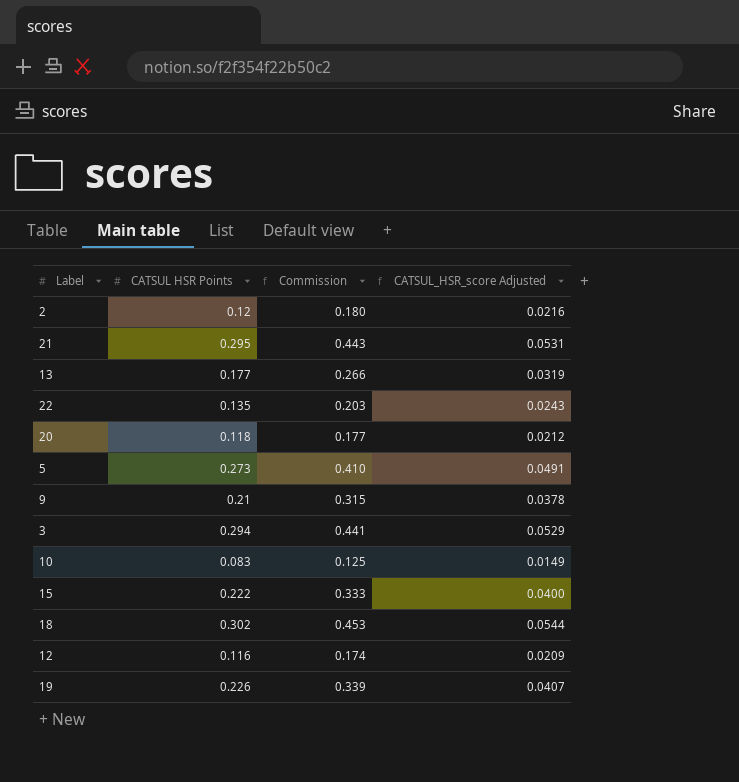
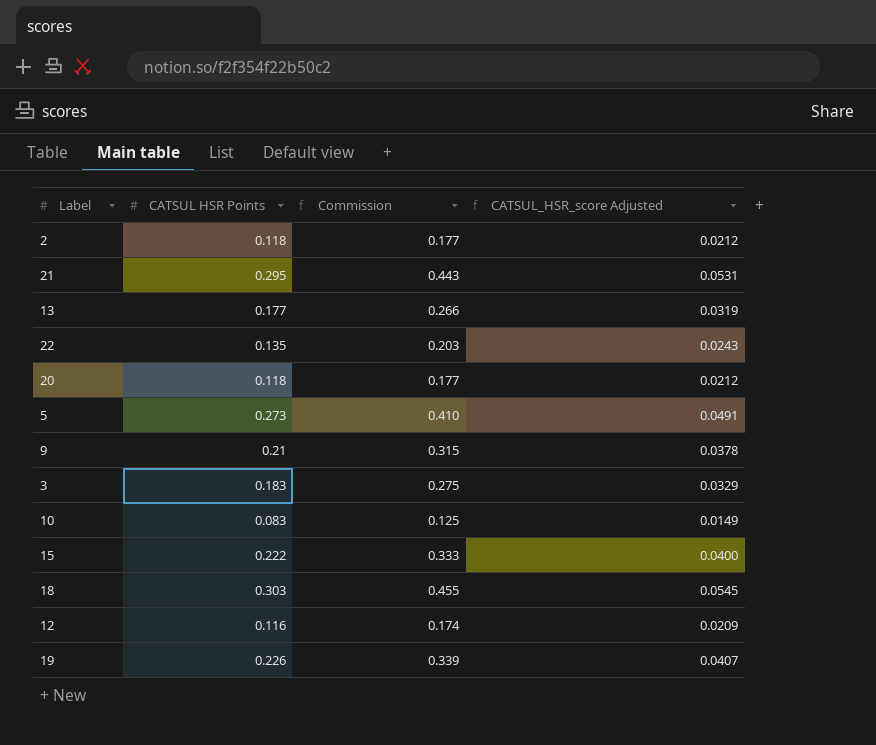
2 | CATSUL HSR Points: 0.12 -> 0.118
2 | Commission: 0.180 -> 0.177
2 | CATSUL_HSR_score Adjusted: 0.0216 -> 0.0212
3 | CATSUL HSR Points: 0.294 -> 0.183
3 | Commission: 0.441 -> 0.275
3 | CATSUL_HSR_score Adjusted: 0.0529 -> 0.0329
18 | CATSUL HSR Points: 0.302 -> 0.303
18 | Commission: 0.453 -> 0.455
18 | CATSUL_HSR_score Adjusted: 0.0544 -> 0.0545

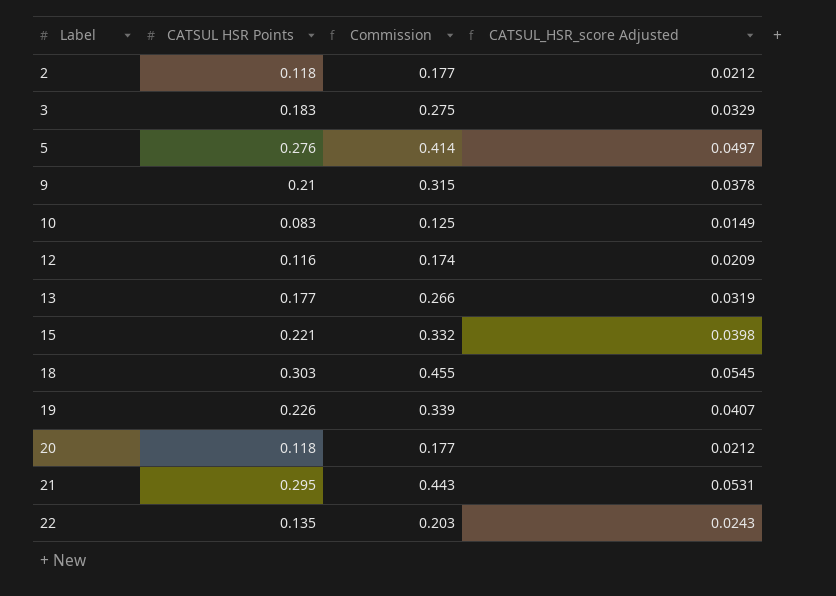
row order: none -> Label ascending
5 | CATSUL HSR Points: 0.273 -> 0.276
5 | Commission: 0.410 -> 0.414
5 | CATSUL_HSR_score Adjusted: 0.0491 -> 0.0497
15 | CATSUL HSR Points: 0.222 -> 0.221
15 | Commission: 0.333 -> 0.332
15 | CATSUL_HSR_score Adjusted: 0.0400 -> 0.0398

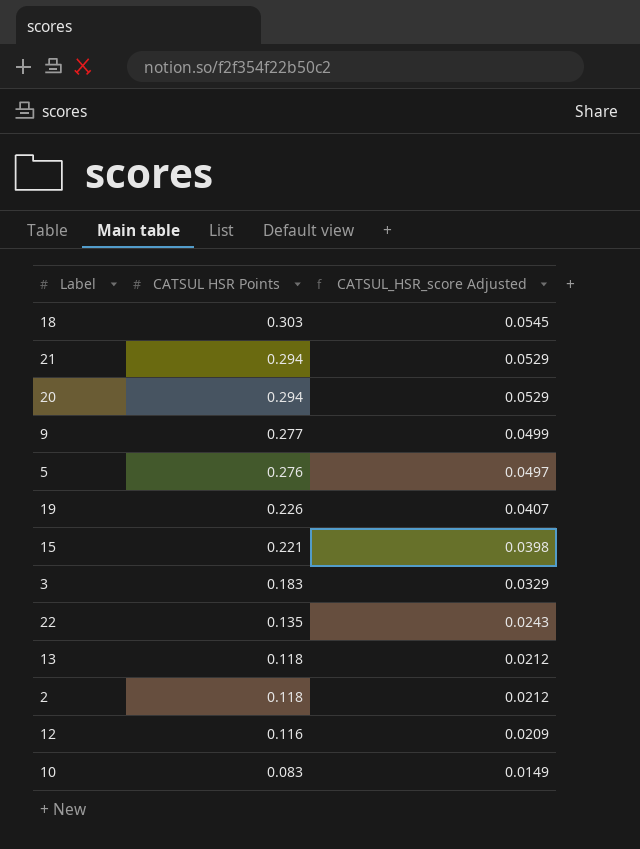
row order: Label ascending -> CATSUL HSR Points descending
column Commission | formula: [CATSUL HSR Points] * 1.5 -> none
21 | CATSUL HSR Points: 0.295 -> 0.294
21 | CATSUL_HSR_score Adjusted: 0.0531 -> 0.0529
20 | CATSUL HSR Points: 0.118 -> 0.294
20 | CATSUL_HSR_score Adjusted: 0.0212 -> 0.0529
9 | CATSUL HSR Points: 0.21 -> 0.277
9 | CATSUL_HSR_score Adjusted: 0.0378 -> 0.0499
13 | CATSUL HSR Points: 0.177 -> 0.118
13 | CATSUL_HSR_score Adjusted: 0.0319 -> 0.0212

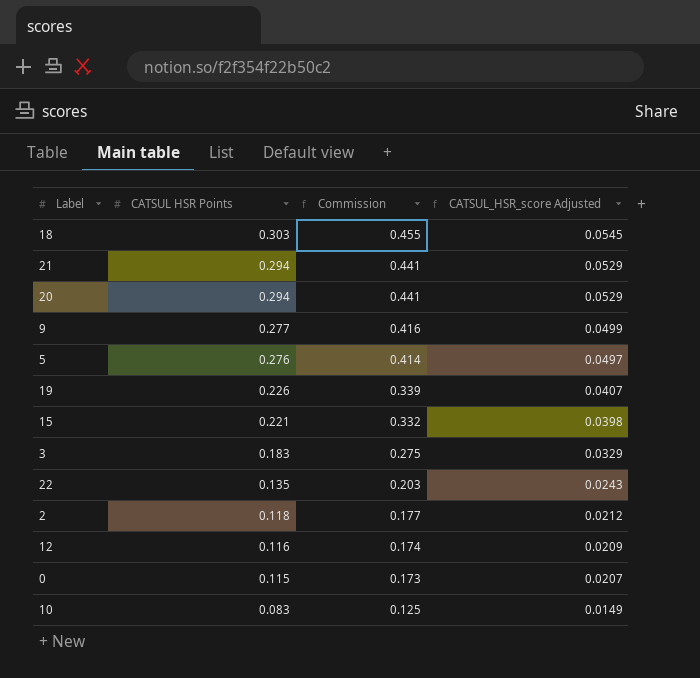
column Commission | formula: none -> [CATSUL HSR Points] * 1.5
row 13: 0.118 | 0.0212 -> none
row 0: none -> 0.115 | 0.173 | 0.0207

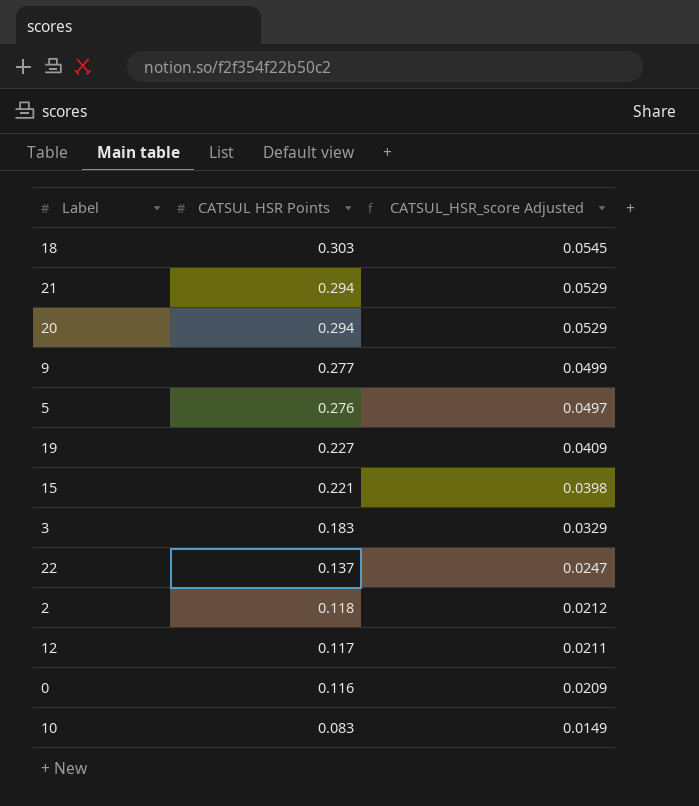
column Commission | formula: [CATSUL HSR Points] * 1.5 -> none
19 | CATSUL HSR Points: 0.226 -> 0.227
19 | CATSUL_HSR_score Adjusted: 0.0407 -> 0.0409
22 | CATSUL HSR Points: 0.135 -> 0.137
22 | CATSUL_HSR_score Adjusted: 0.0243 -> 0.0247
12 | CATSUL HSR Points: 0.116 -> 0.117
12 | CATSUL_HSR_score Adjusted: 0.0209 -> 0.0211
0 | CATSUL HSR Points: 0.115 -> 0.116
0 | CATSUL_HSR_score Adjusted: 0.0207 -> 0.0209

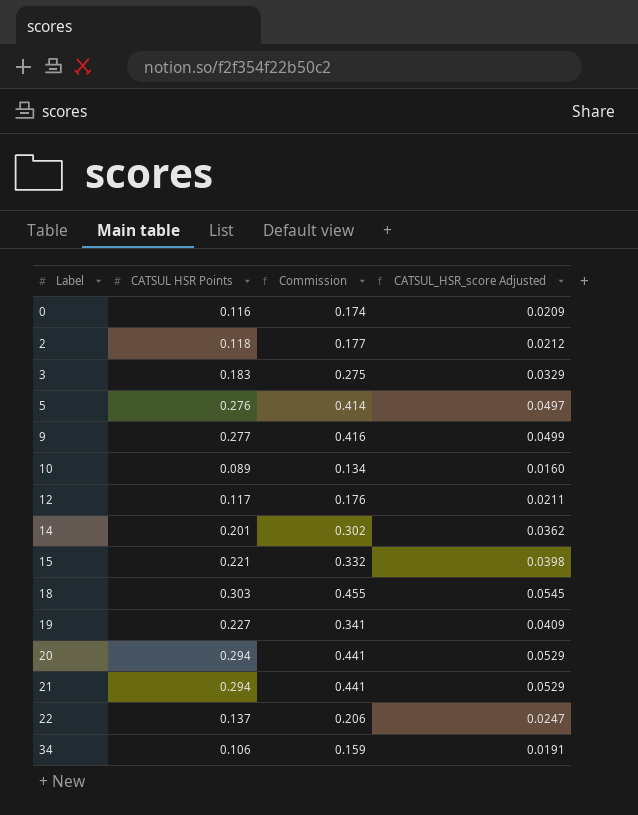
row order: CATSUL HSR Points descending -> Label ascending
column Commission | formula: none -> [CATSUL HSR Points] * 1.5
10 | CATSUL HSR Points: 0.083 -> 0.089
10 | CATSUL_HSR_score Adjusted: 0.0149 -> 0.0160
row 14: none -> 0.201 | 0.302 | 0.0362
row 34: none -> 0.106 | 0.159 | 0.0191

